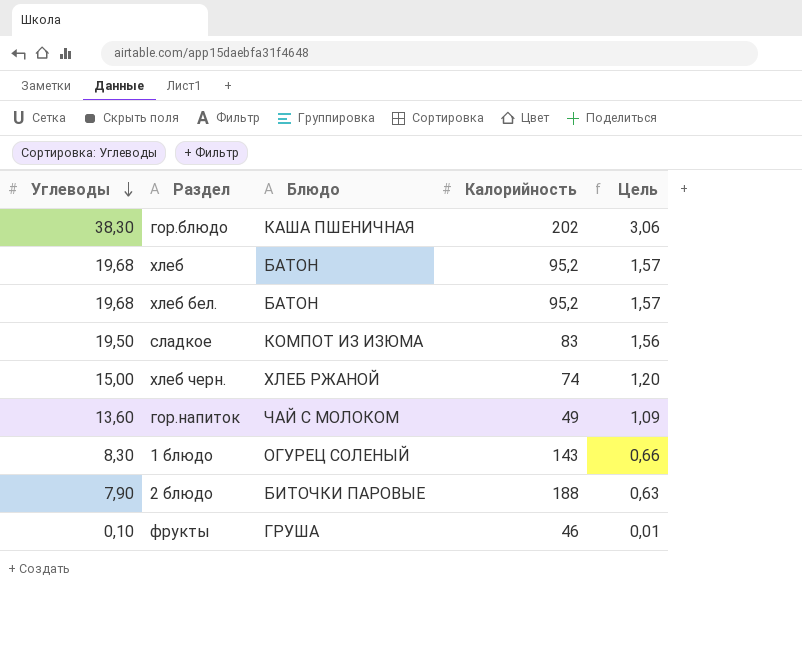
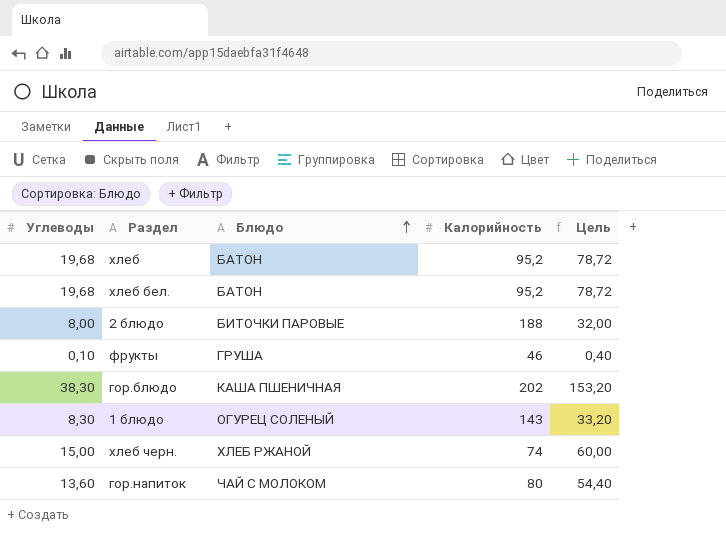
row order: Углеводы descending -> Блюдо ascending
column Цель | formula: [Углеводы] * 0,08 -> [Углеводы] * 4
row сладкое: 19,50 | КОМПОТ ИЗ ИЗЮМА | 83 | 1,56 -> none
2 блюдо | Углеводы: 7,90 -> 8,00
гор.напиток | Калорийность: 49 -> 80

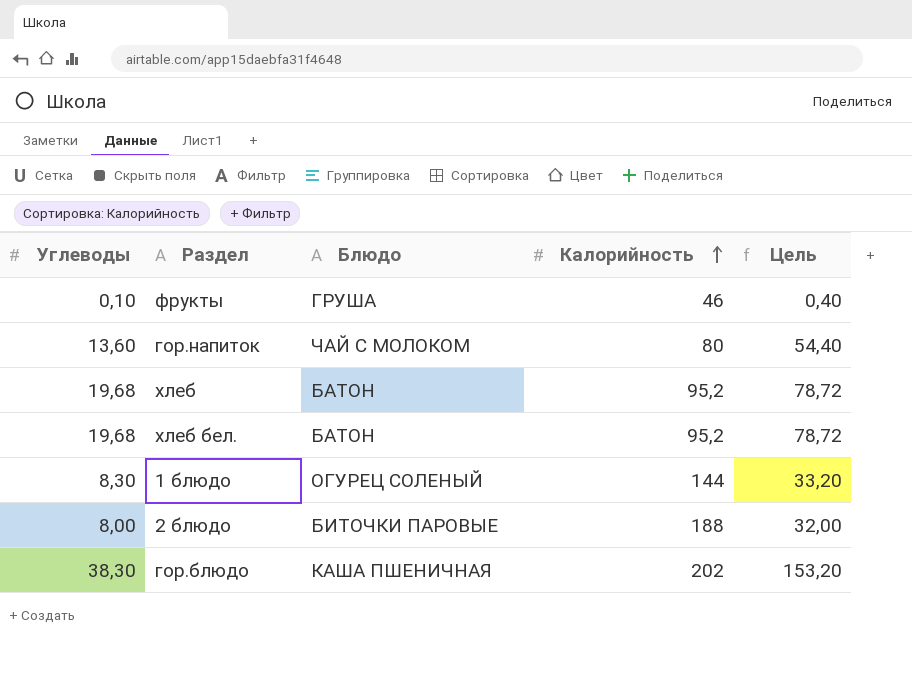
row order: Блюдо ascending -> Калорийность ascending
row хлеб черн.: 15,00 | ХЛЕБ РЖАНОЙ | 74 | 60,00 -> none
1 блюдо | Калорийность: 143 -> 144

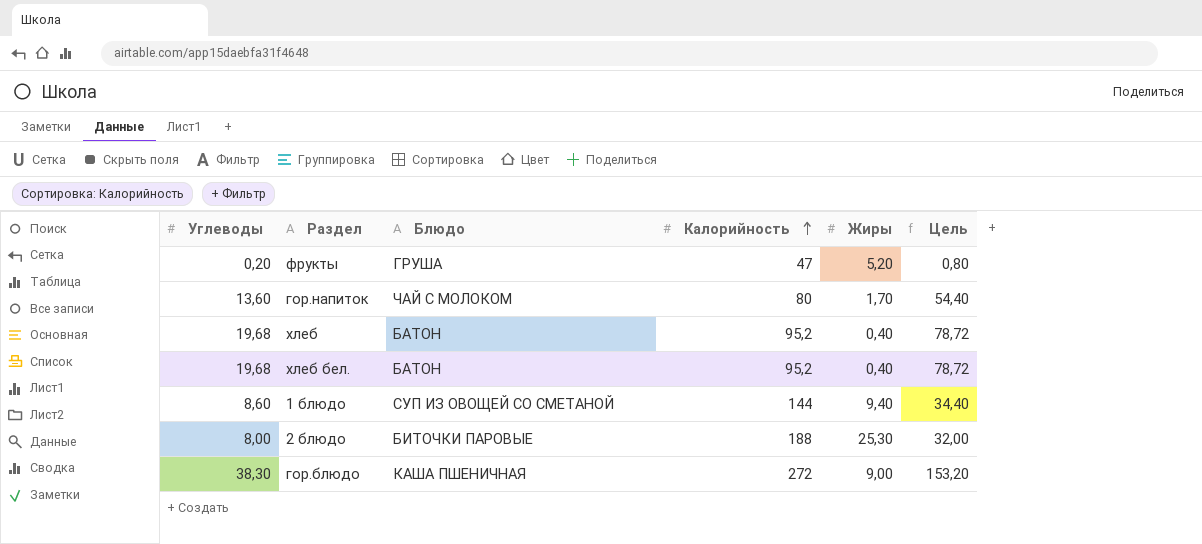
column Жиры | position: none -> 5
фрукты | Углеводы: 0,10 -> 0,20
фрукты | Калорийность: 46 -> 47
фрукты | Цель: 0,40 -> 0,80
1 блюдо | Углеводы: 8,30 -> 8,60
1 блюдо | Блюдо: ОГУРЕЦ СОЛЕНЫЙ -> СУП ИЗ ОВОЩЕЙ СО СМЕТАНОЙ
1 блюдо | Цель: 33,20 -> 34,40
гор.блюдо | Калорийность: 202 -> 272

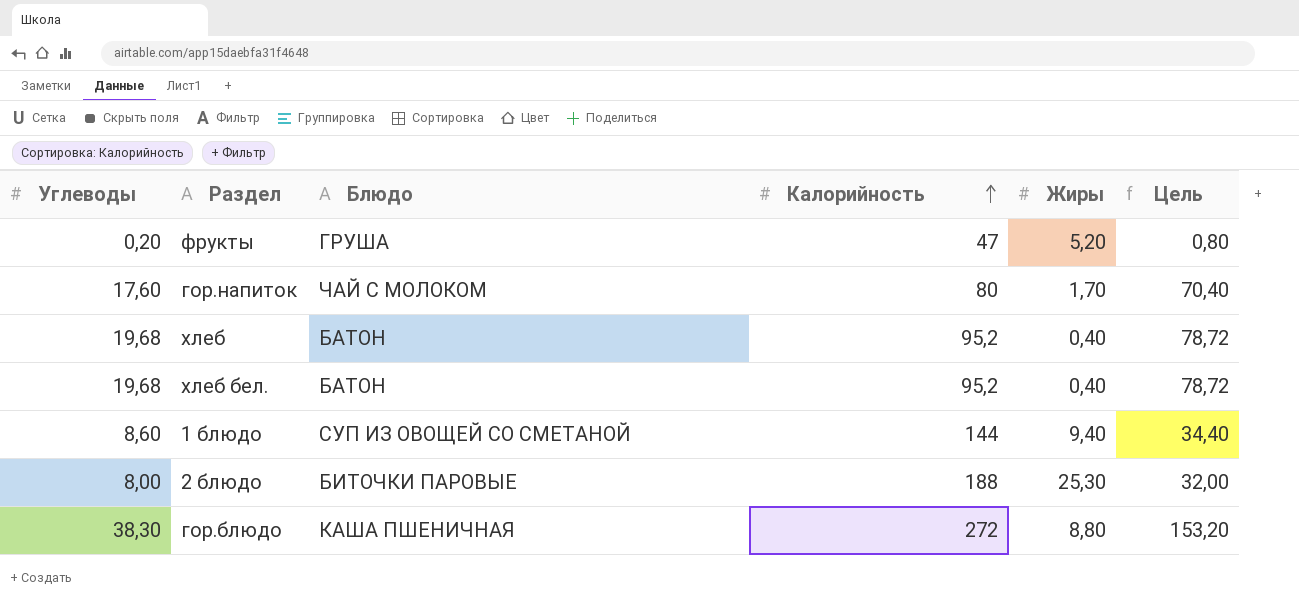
гор.напиток | Углеводы: 13,60 -> 17,60
гор.напиток | Цель: 54,40 -> 70,40
гор.блюдо | Жиры: 9,00 -> 8,80

